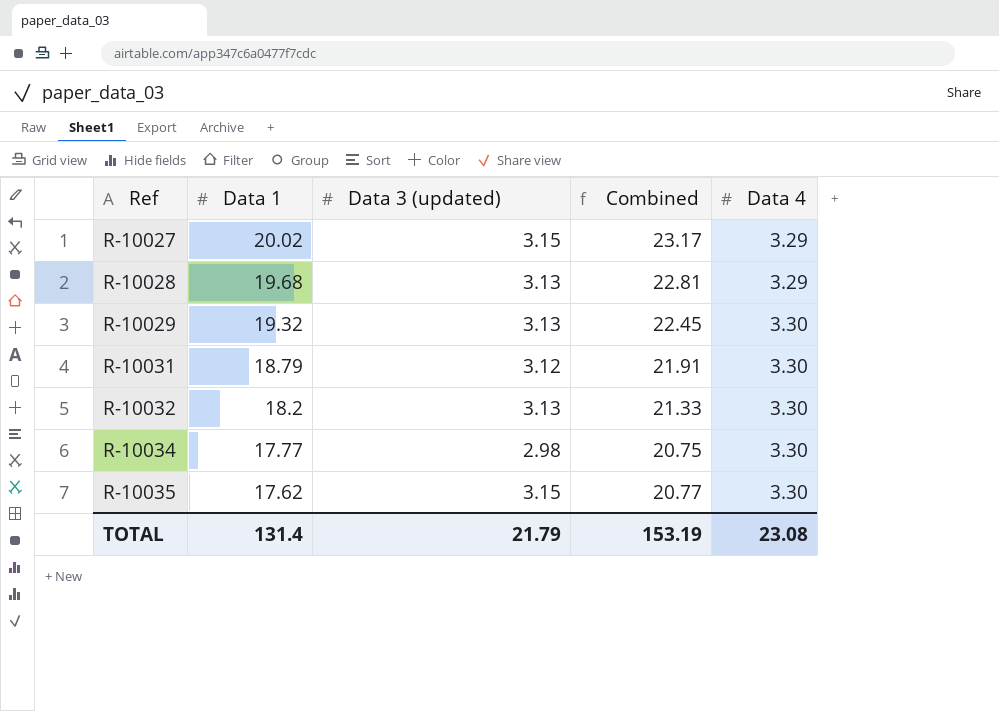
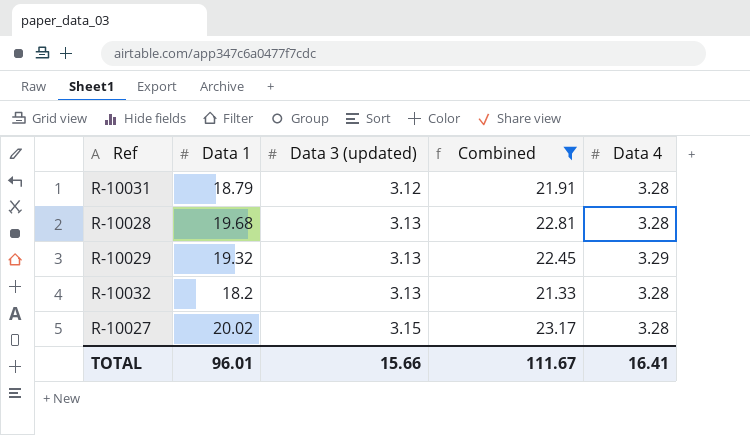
filter: none -> Combined >= 21.33
row order: Ref ascending -> Data 3 (updated) ascending
R-10031 | Data 4: 3.30 -> 3.28
R-10028 | Data 4: 3.29 -> 3.28
R-10029 | Data 4: 3.30 -> 3.29
R-10032 | Data 4: 3.30 -> 3.28
R-10027 | Data 4: 3.29 -> 3.28
TOTAL | Data 1: 131.4 -> 96.01
TOTAL | Data 3 (updated): 21.79 -> 15.66
TOTAL | Combined: 153.19 -> 111.67
TOTAL | Data 4: 23.08 -> 16.41

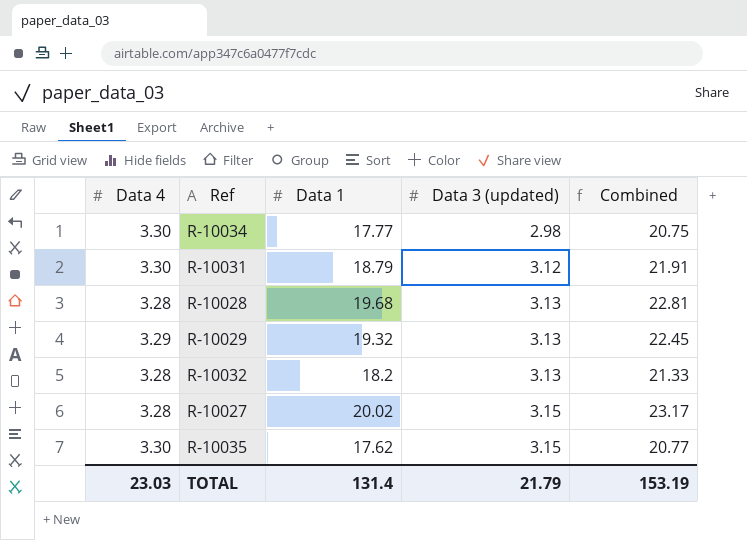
filter: Combined >= 21.33 -> none
column Data 4 | position: 5 -> 1
R-10031 | Data 4: 3.28 -> 3.30
TOTAL | Data 4: 16.41 -> 23.03
TOTAL | Data 1: 96.01 -> 131.4
TOTAL | Data 3 (updated): 15.66 -> 21.79
TOTAL | Combined: 111.67 -> 153.19

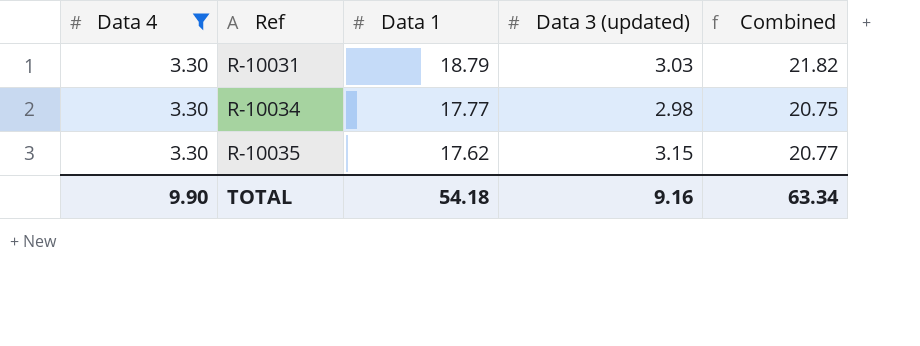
filter: none -> Data 4 = 3.30
row order: Data 3 (updated) ascending -> Ref ascending
R-10031 | Data 3 (updated): 3.12 -> 3.03
R-10031 | Combined: 21.91 -> 21.82
TOTAL | Data 4: 23.03 -> 9.90
TOTAL | Data 1: 131.4 -> 54.18
TOTAL | Data 3 (updated): 21.79 -> 9.16
TOTAL | Combined: 153.19 -> 63.34

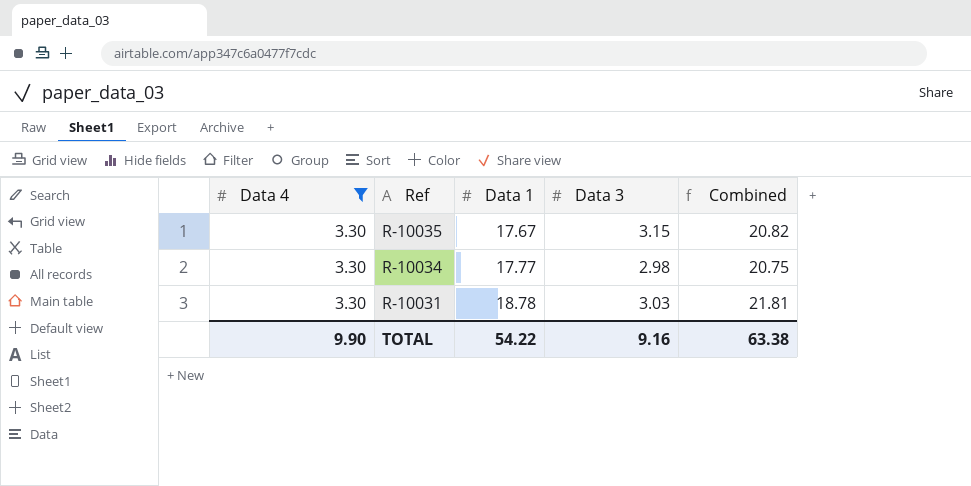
row order: Ref ascending -> Ref descending
column name: Data 3 (updated) -> Data 3
R-10035 | Data 1: 17.62 -> 17.67
R-10035 | Combined: 20.77 -> 20.82
R-10031 | Data 1: 18.79 -> 18.78
R-10031 | Combined: 21.82 -> 21.81
TOTAL | Data 1: 54.18 -> 54.22
TOTAL | Combined: 63.34 -> 63.38

